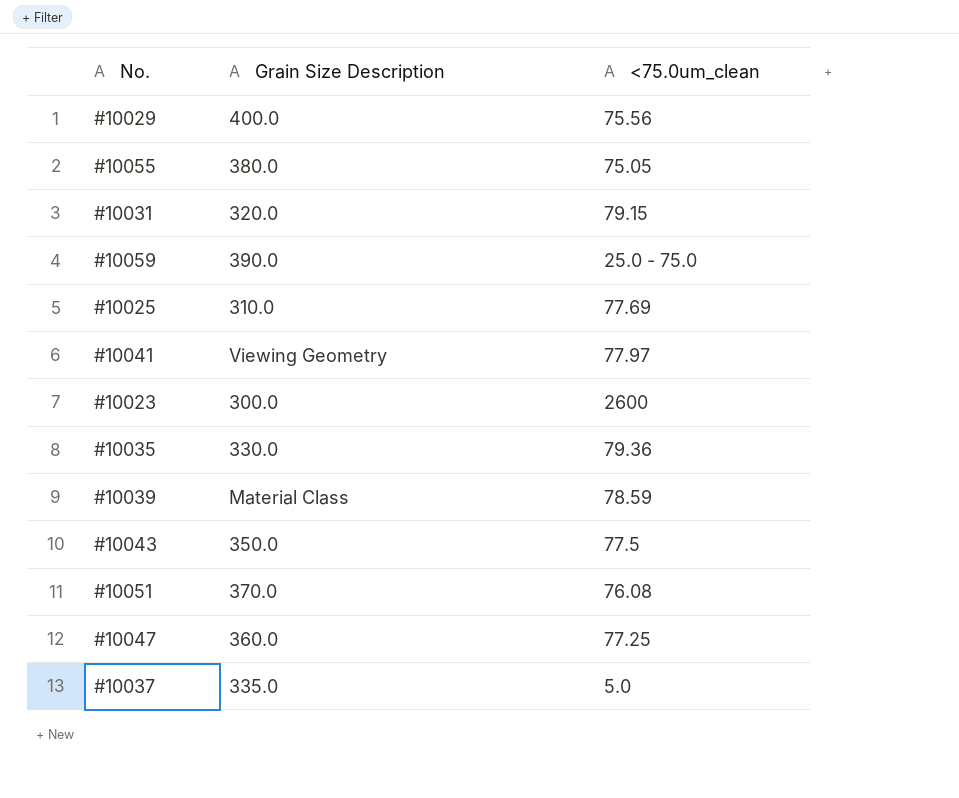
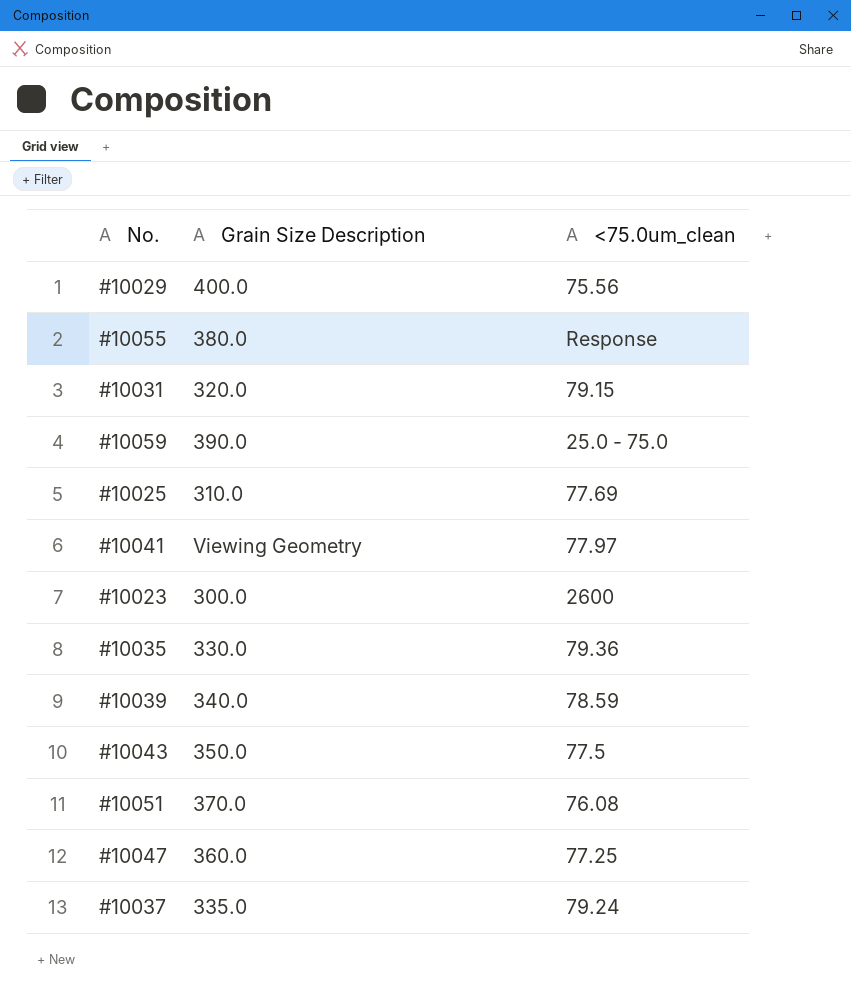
#10055 | <75.0um_clean: 75.05 -> Response
#10039 | Grain Size Description: Material Class -> 340.0
#10037 | <75.0um_clean: 5.0 -> 79.24

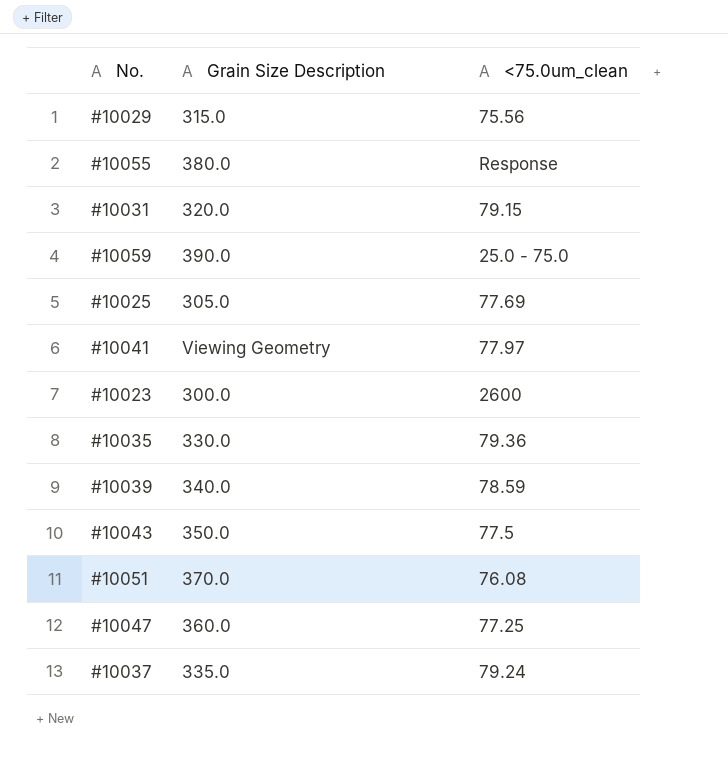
#10029 | Grain Size Description: 400.0 -> 315.0
#10025 | Grain Size Description: 310.0 -> 305.0

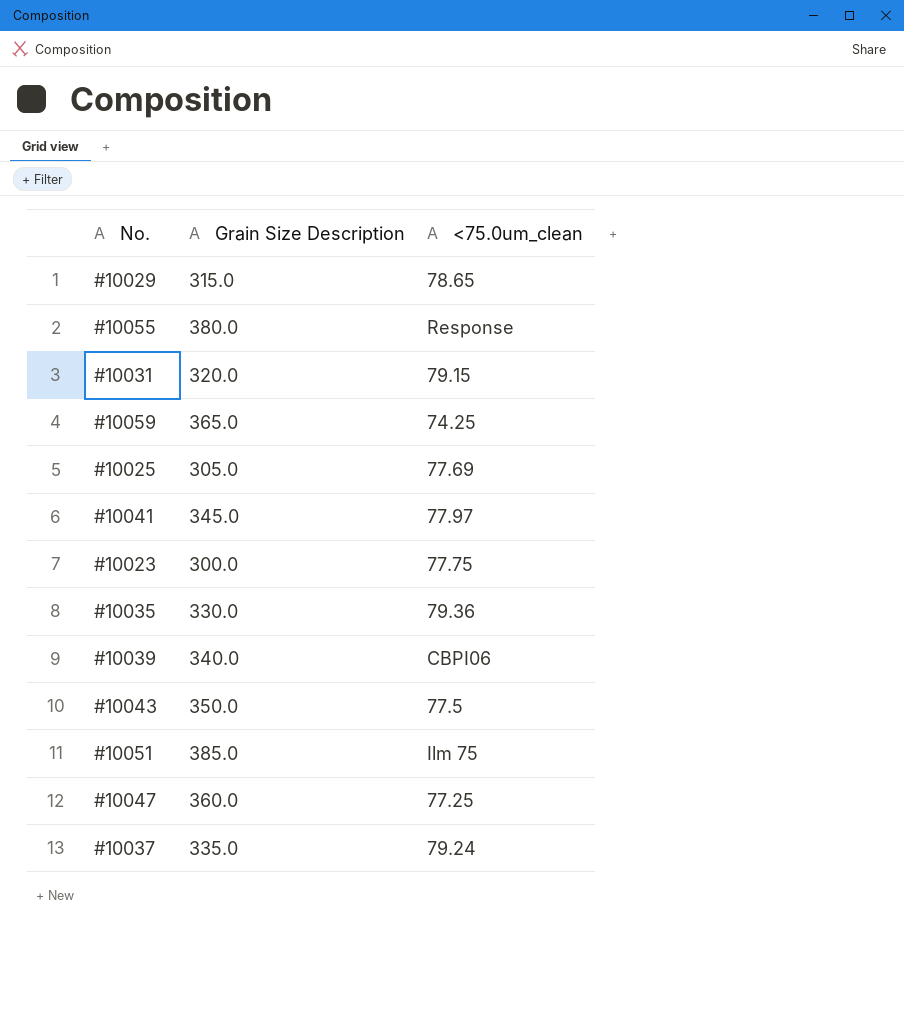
#10029 | <75.0um_clean: 75.56 -> 78.65
#10059 | Grain Size Description: 390.0 -> 365.0
#10059 | <75.0um_clean: 25.0 - 75.0 -> 74.25
#10041 | Grain Size Description: Viewing Geometry -> 345.0
#10023 | <75.0um_clean: 2600 -> 77.75
#10039 | <75.0um_clean: 78.59 -> CBPI06
#10051 | Grain Size Description: 370.0 -> 385.0
#10051 | <75.0um_clean: 76.08 -> Ilm 75

